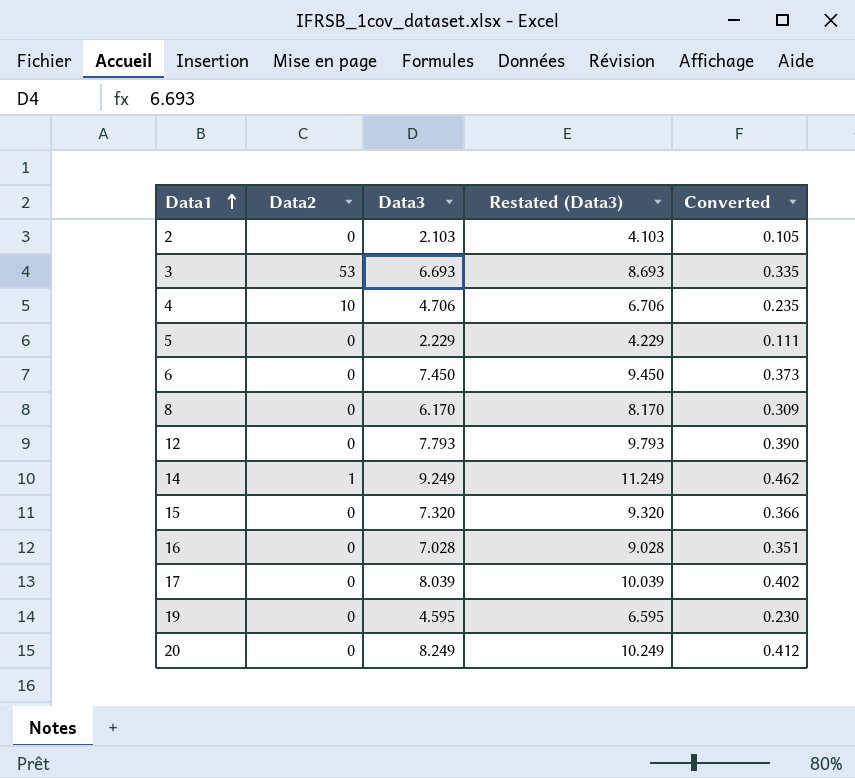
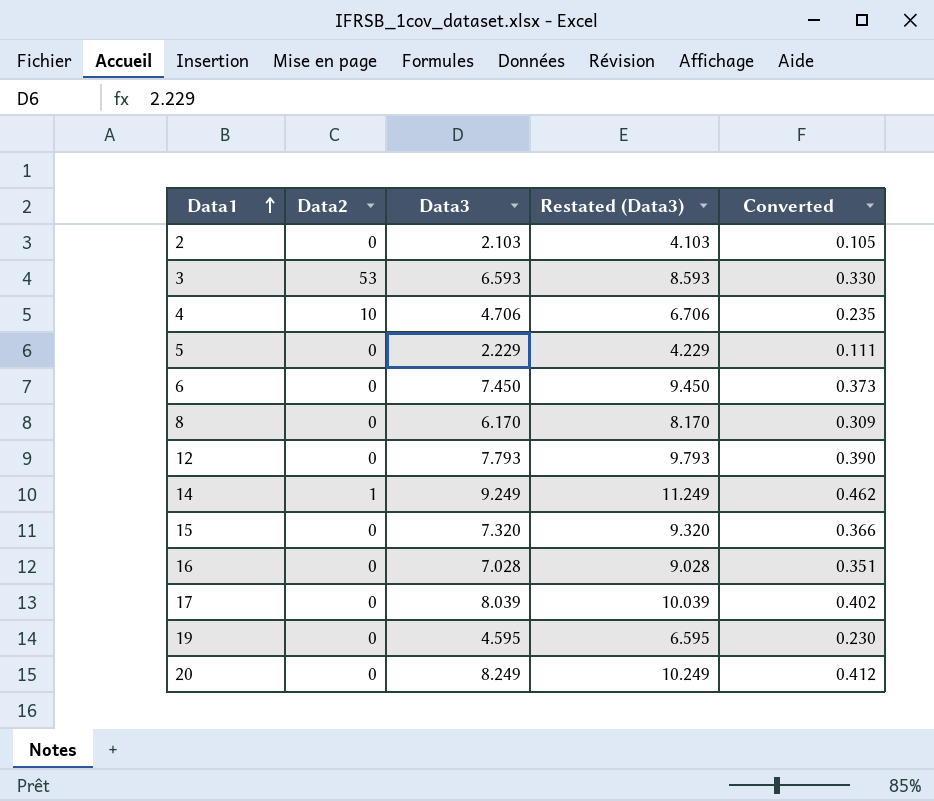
3 | Data3: 6.693 -> 6.593
3 | Restated (Data3): 8.693 -> 8.593
3 | Converted: 0.335 -> 0.330

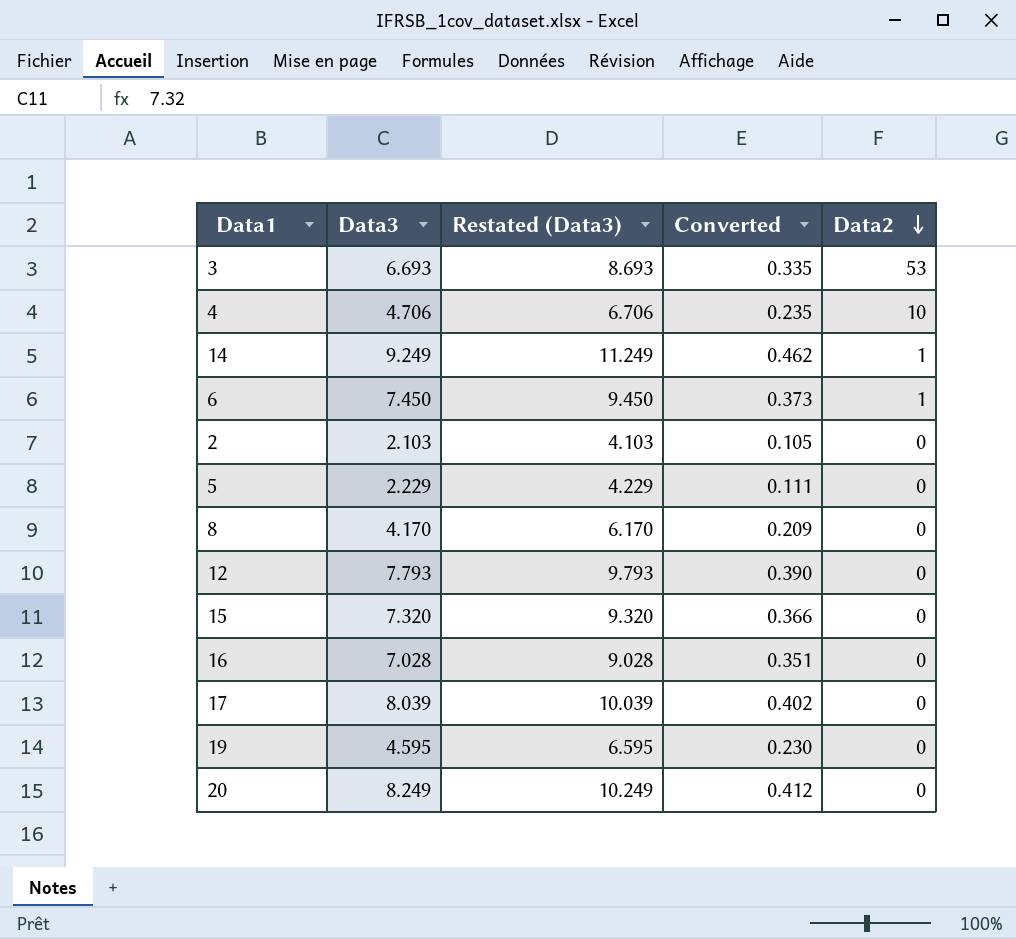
row order: Data1 ascending -> Data2 descending
column Data2 | position: 2 -> 5
3 | Data3: 6.593 -> 6.693
3 | Restated (Data3): 8.593 -> 8.693
3 | Converted: 0.330 -> 0.335
6 | Data2: 0 -> 1
8 | Data3: 6.170 -> 4.170
8 | Restated (Data3): 8.170 -> 6.170
8 | Converted: 0.309 -> 0.209

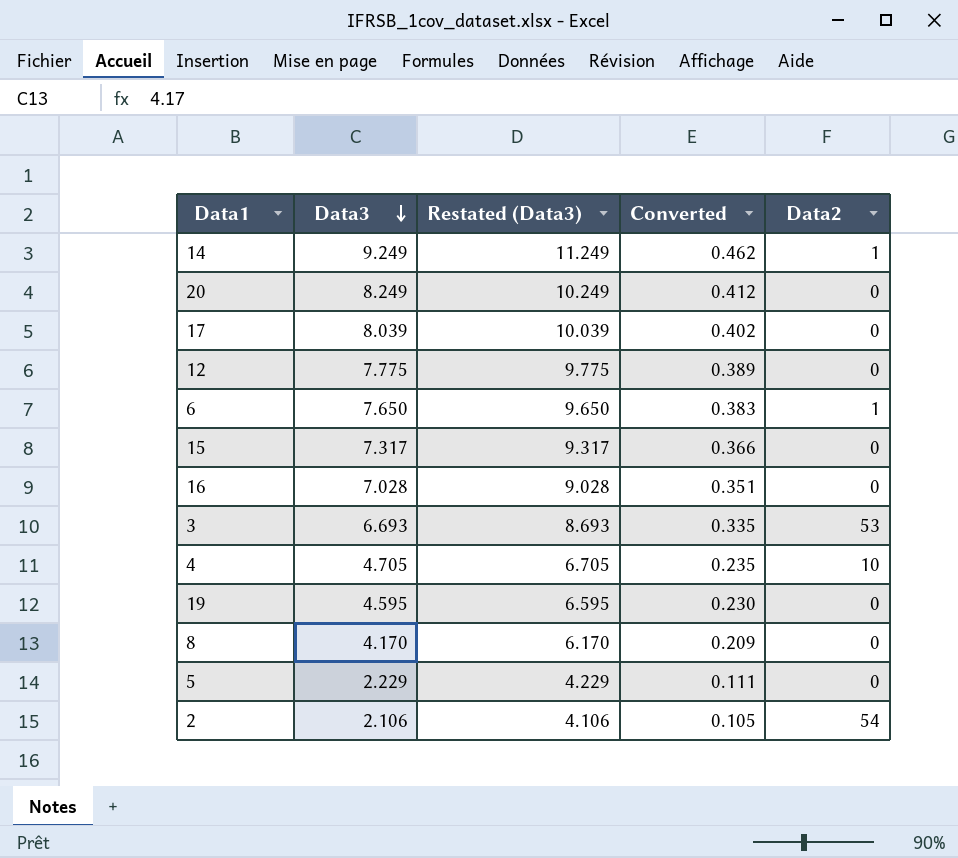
row order: Data2 descending -> Data3 descending
12 | Data3: 7.793 -> 7.775
12 | Restated (Data3): 9.793 -> 9.775
12 | Converted: 0.390 -> 0.389
6 | Data3: 7.450 -> 7.650
6 | Restated (Data3): 9.450 -> 9.650
6 | Converted: 0.373 -> 0.383
15 | Data3: 7.320 -> 7.317
15 | Restated (Data3): 9.320 -> 9.317
4 | Data3: 4.706 -> 4.705
4 | Restated (Data3): 6.706 -> 6.705
2 | Data3: 2.103 -> 2.106
2 | Restated (Data3): 4.103 -> 4.106
2 | Data2: 0 -> 54

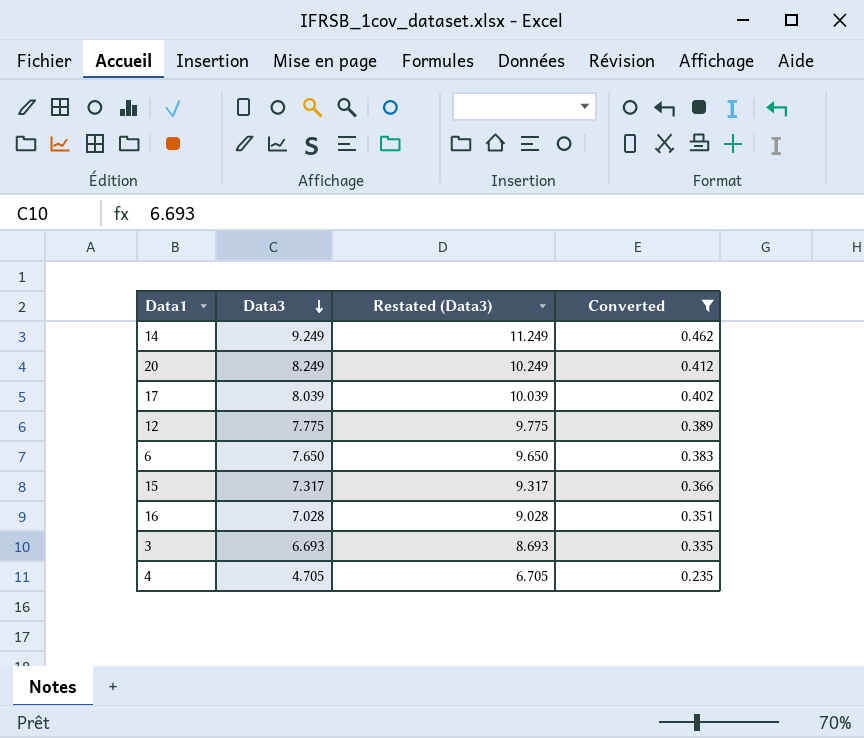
filter: none -> Converted >= 0.235
column Data2 | position: 5 -> none

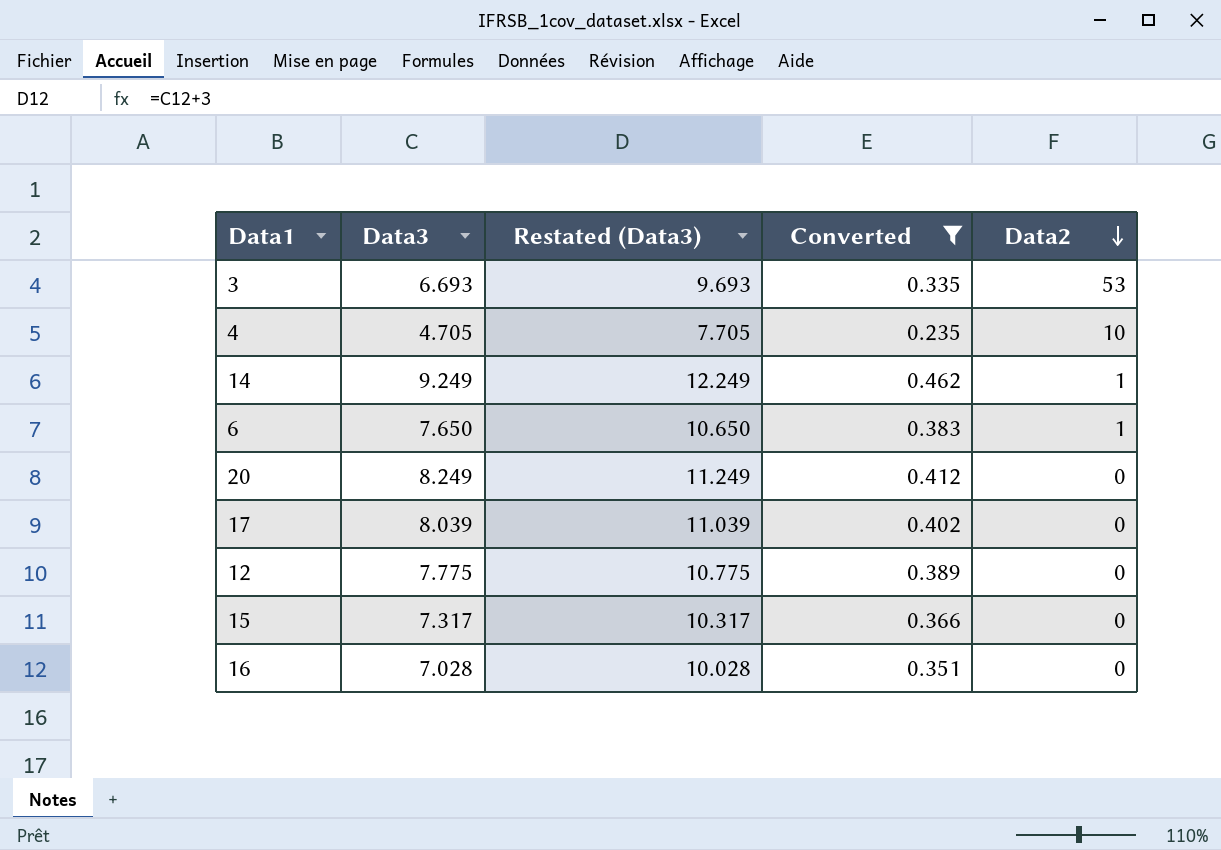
row order: Data3 descending -> Data2 descending
column Restated (Data3) | formula: [Data3] + 2 -> [Data3] + 3
column Data2 | position: none -> 5

